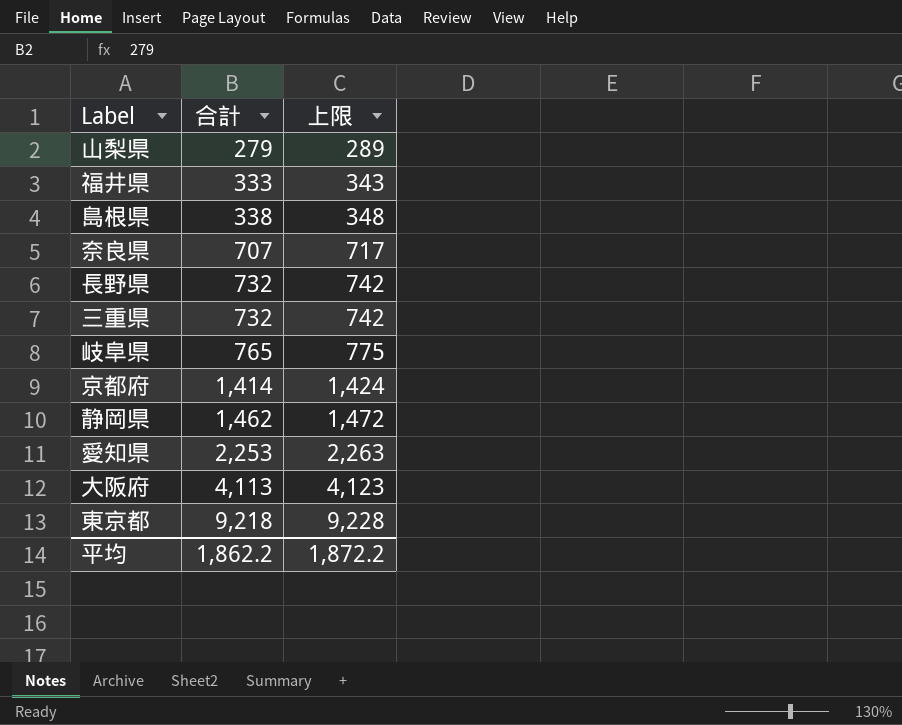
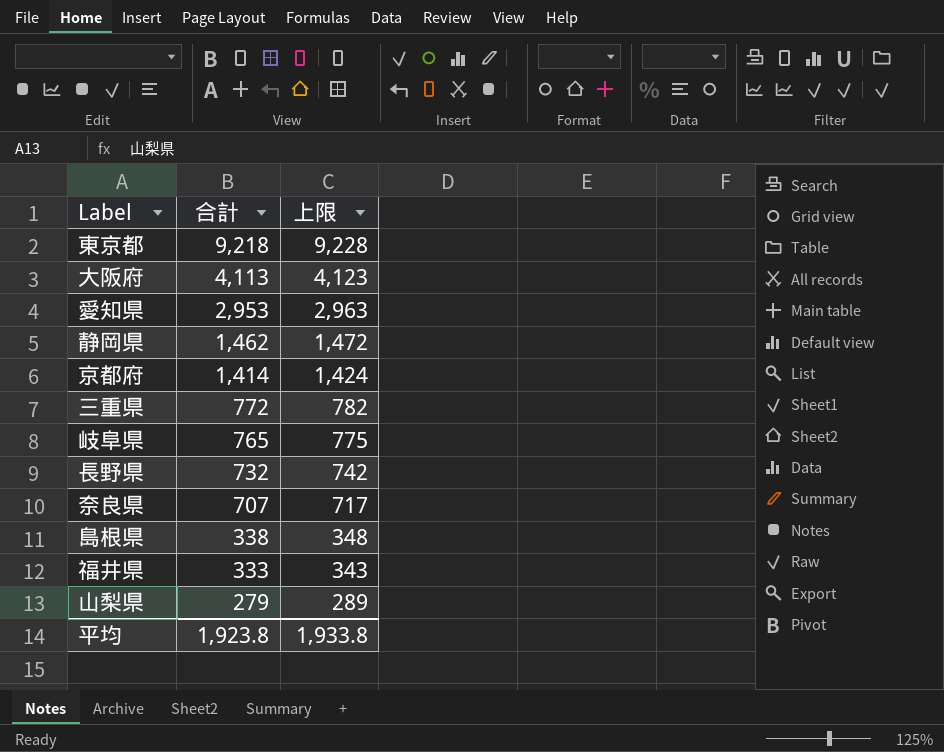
row order: 合計 ascending -> 合計 descending
愛知県 | 合計: 2,253 -> 2,953
愛知県 | 上限: 2,263 -> 2,963
三重県 | 合計: 732 -> 772
三重県 | 上限: 742 -> 782
平均 | 合計: 1,862.2 -> 1,923.8
平均 | 上限: 1,872.2 -> 1,933.8

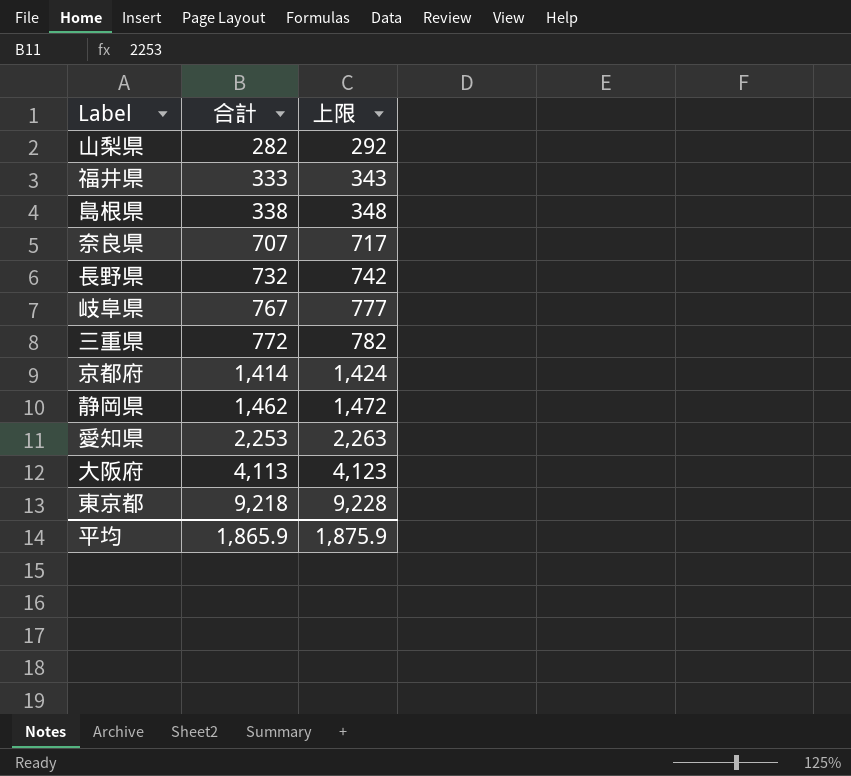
row order: 合計 descending -> 合計 ascending
山梨県 | 合計: 279 -> 282
山梨県 | 上限: 289 -> 292
岐阜県 | 合計: 765 -> 767
岐阜県 | 上限: 775 -> 777
愛知県 | 合計: 2,953 -> 2,253
愛知県 | 上限: 2,963 -> 2,263
平均 | 合計: 1,923.8 -> 1,865.9
平均 | 上限: 1,933.8 -> 1,875.9

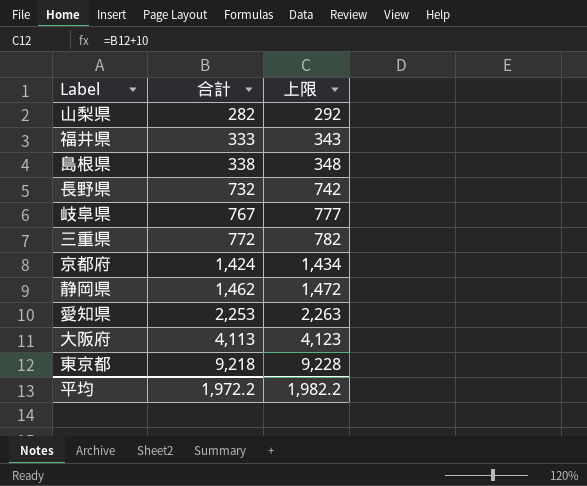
row 奈良県: 707 | 717 -> none
京都府 | 合計: 1,414 -> 1,424
京都府 | 上限: 1,424 -> 1,434
平均 | 合計: 1,865.9 -> 1,972.2
平均 | 上限: 1,875.9 -> 1,982.2

